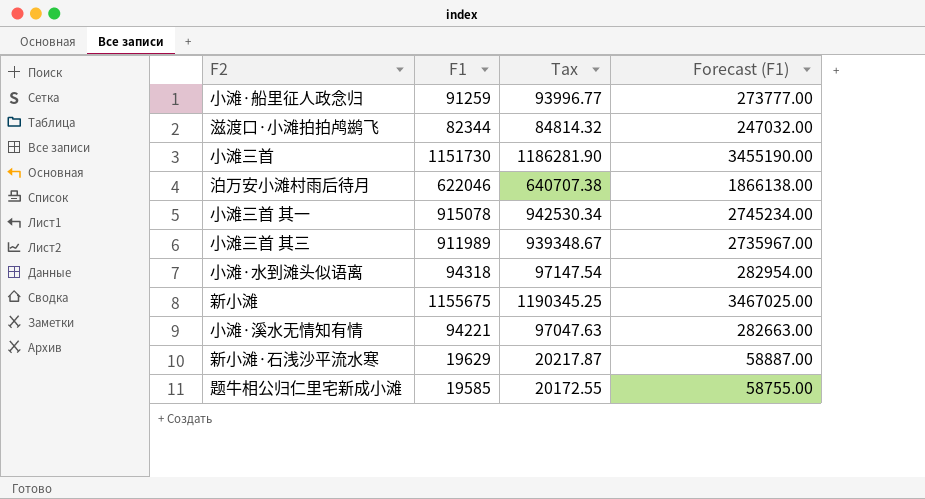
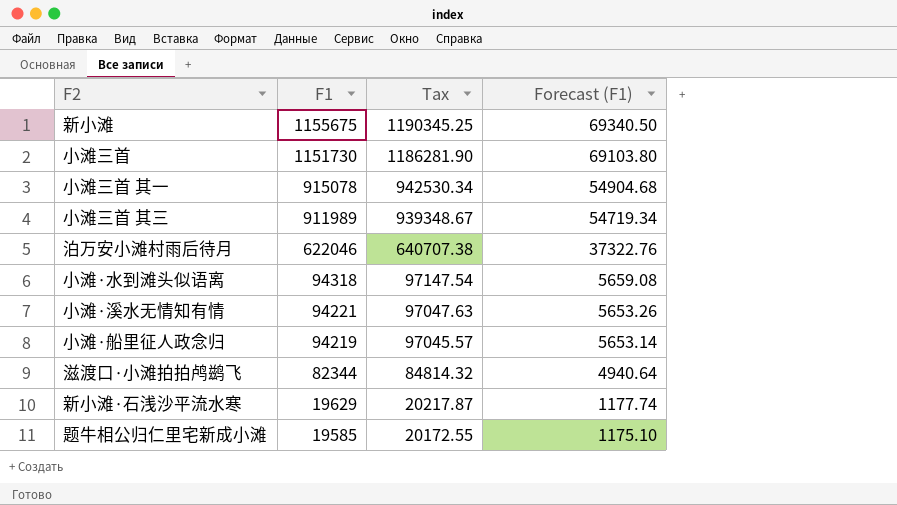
row order: none -> F1 descending
column Forecast (F1) | formula: [F1] * 3 -> [F1] * 0.06
小滩·船里征人政念归 | F1: 91259 -> 94219
小滩·船里征人政念归 | Tax: 93996.77 -> 97045.57

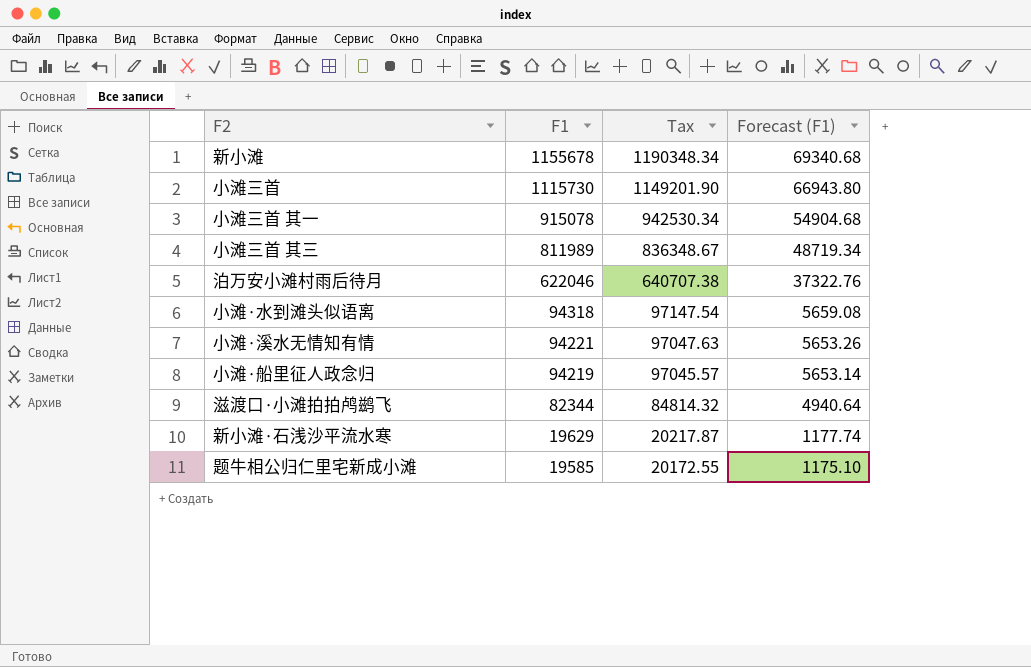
新小滩 | F1: 1155675 -> 1155678
新小滩 | Tax: 1190345.25 -> 1190348.34
新小滩 | Forecast (F1): 69340.50 -> 69340.68
小滩三首 | F1: 1151730 -> 1115730
小滩三首 | Tax: 1186281.90 -> 1149201.90
小滩三首 | Forecast (F1): 69103.80 -> 66943.80
小滩三首 其三 | F1: 911989 -> 811989
小滩三首 其三 | Tax: 939348.67 -> 836348.67
小滩三首 其三 | Forecast (F1): 54719.34 -> 48719.34

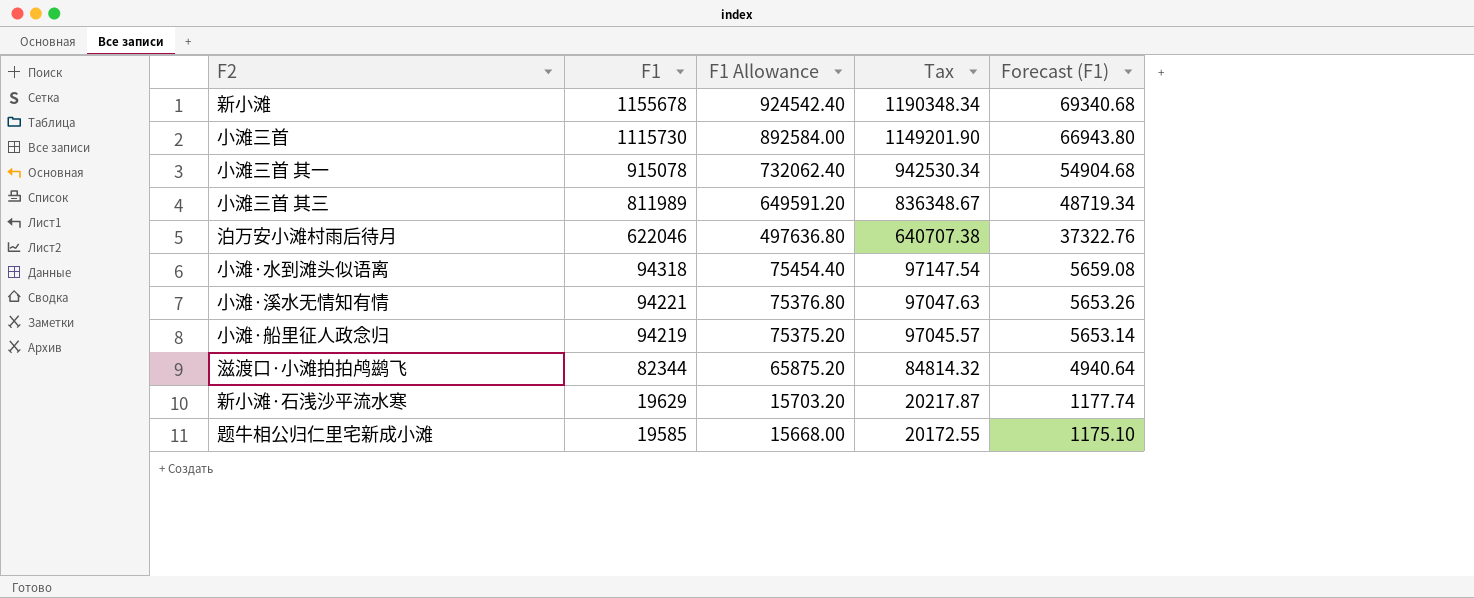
column F1 Allowance | formula: none -> [F1] * 0.8

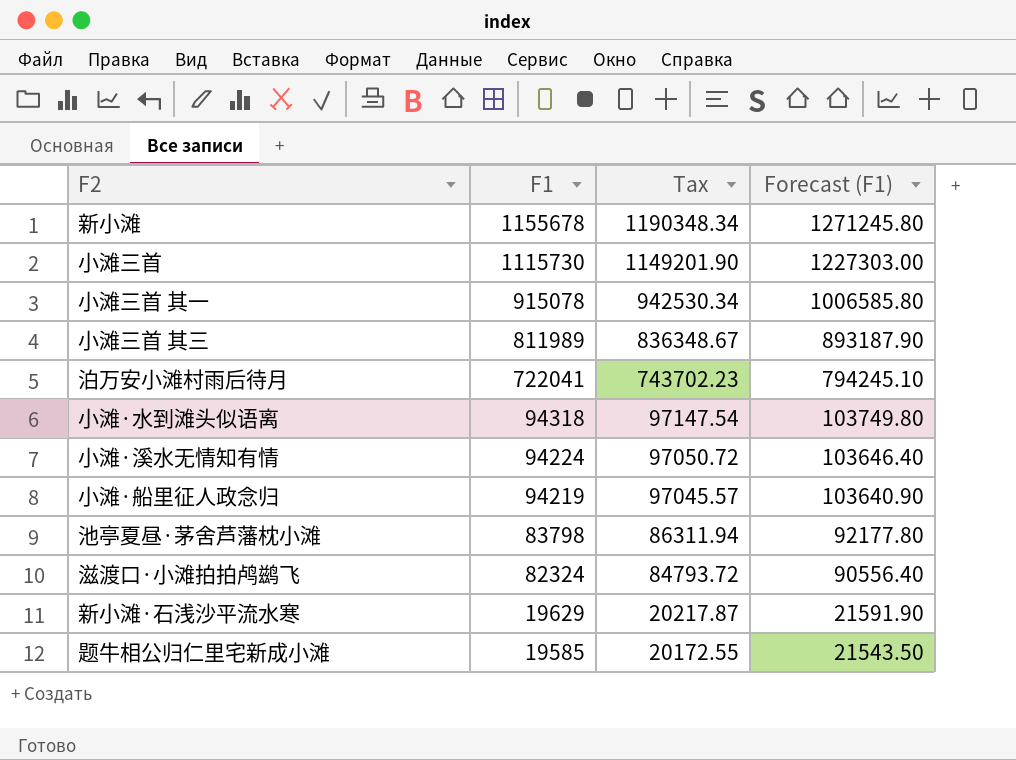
column F1 Allowance | formula: [F1] * 0.8 -> none
column Forecast (F1) | formula: [F1] * 0.06 -> [F1] * 1.1
泊万安小滩村雨后待月 | F1: 622046 -> 722041
泊万安小滩村雨后待月 | Tax: 640707.38 -> 743702.23
小滩·溪水无情知有情 | F1: 94221 -> 94224
小滩·溪水无情知有情 | Tax: 97047.63 -> 97050.72
row 池亭夏昼·茅舍芦藩枕小滩: none -> 83798 | 86311.94 | 92177.80
滋渡口·小滩拍拍鸬鹚飞 | F1: 82344 -> 82324
滋渡口·小滩拍拍鸬鹚飞 | Tax: 84814.32 -> 84793.72

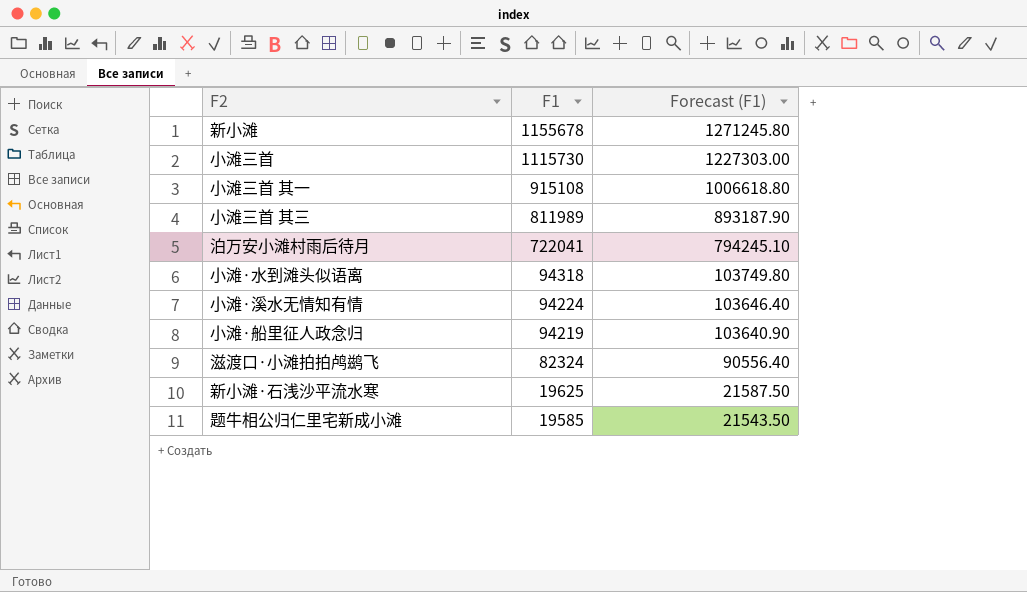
column Tax | formula: [F1] * 1.03 -> none
row 池亭夏昼·茅舍芦藩枕小滩: 83798 | 86311.94 | 92177.80 -> none
小滩三首 其一 | F1: 915078 -> 915108
小滩三首 其一 | Forecast (F1): 1006585.80 -> 1006618.80
新小滩·石浅沙平流水寒 | F1: 19629 -> 19625
新小滩·石浅沙平流水寒 | Forecast (F1): 21591.90 -> 21587.50

